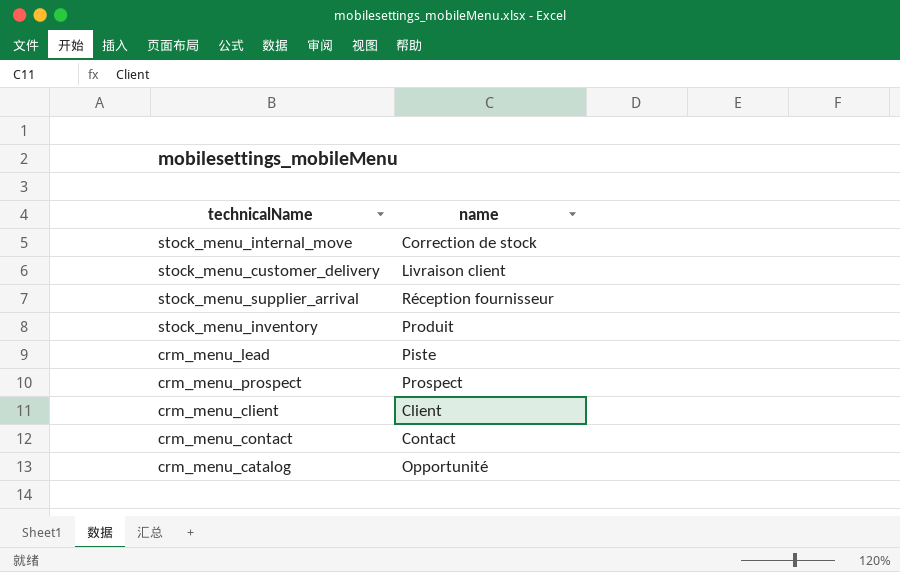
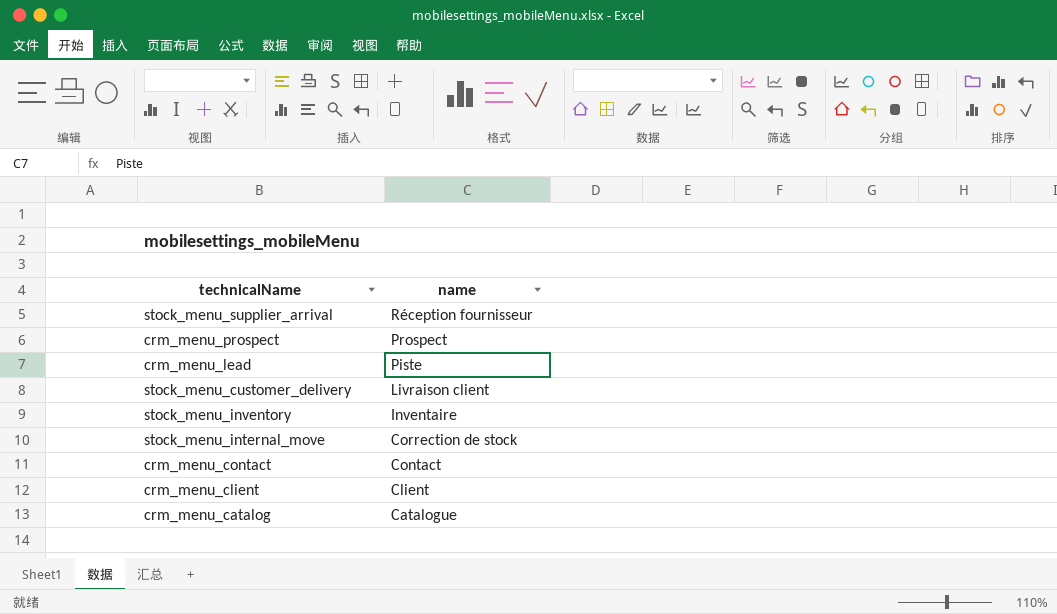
row order: none -> name descending
stock_menu_inventory | name: Produit -> Inventaire
crm_menu_catalog | name: Opportunité -> Catalogue

